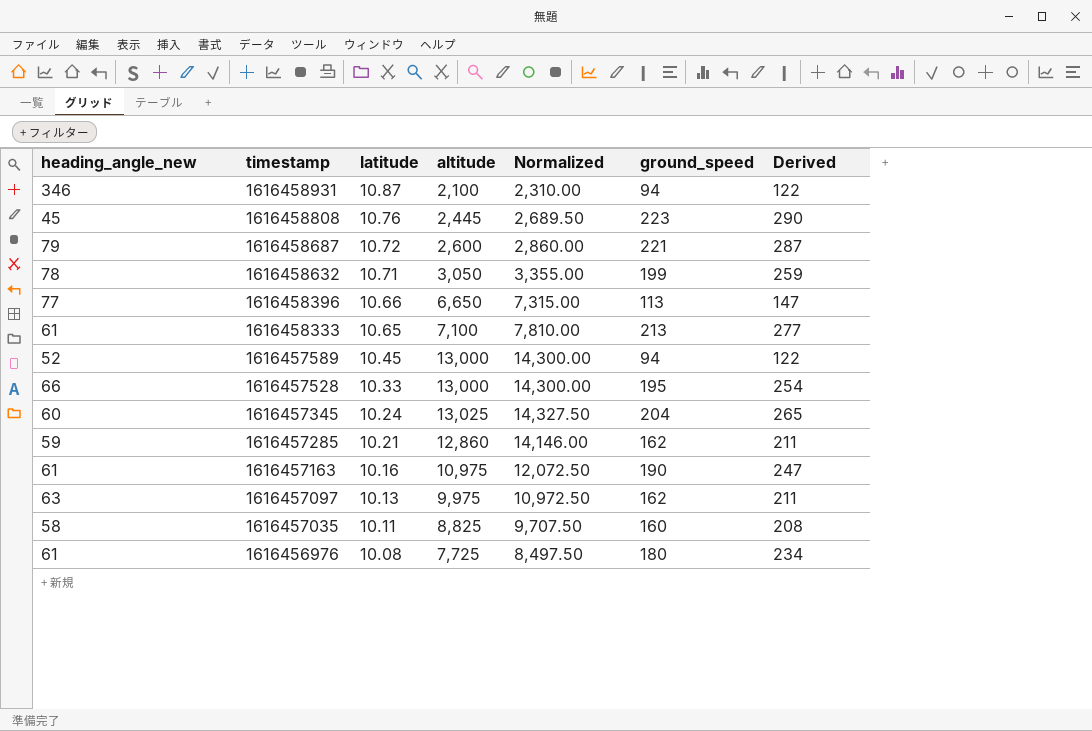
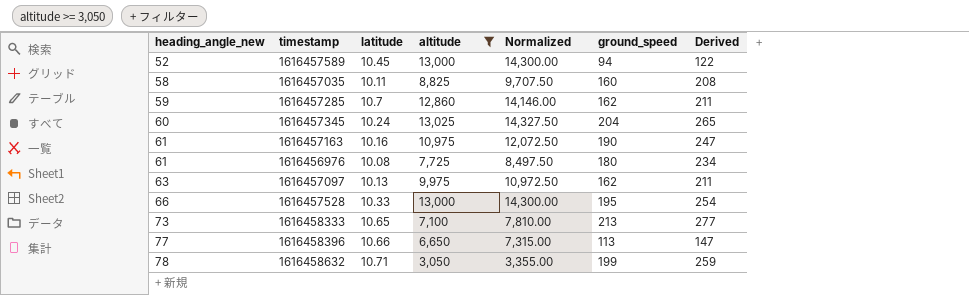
filter: none -> altitude >= 3,050
row order: timestamp descending -> heading_angle_new ascending
1616457285 | latitude: 10.21 -> 10.7
1616458333 | heading_angle_new: 61 -> 73

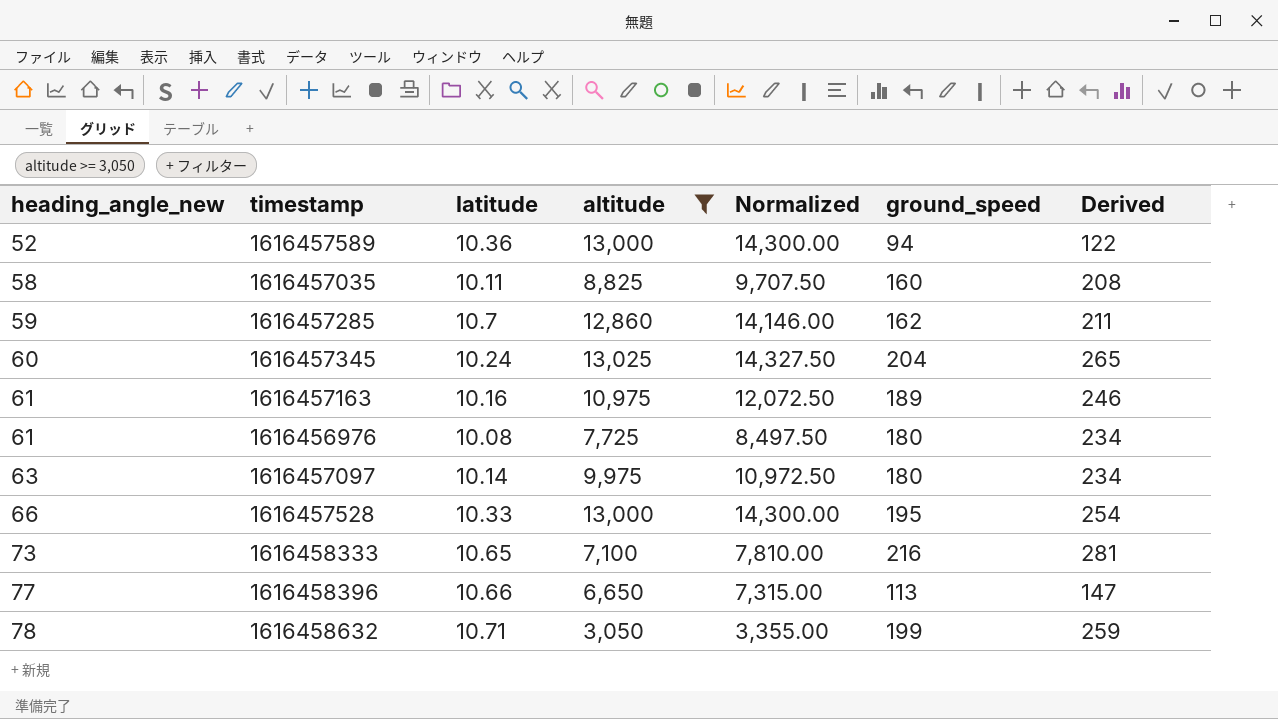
1616457589 | latitude: 10.45 -> 10.36
1616457163 | ground_speed: 190 -> 189
1616457163 | Derived: 247 -> 246
1616457097 | latitude: 10.13 -> 10.14
1616457097 | ground_speed: 162 -> 180
1616457097 | Derived: 211 -> 234
1616458333 | ground_speed: 213 -> 216
1616458333 | Derived: 277 -> 281

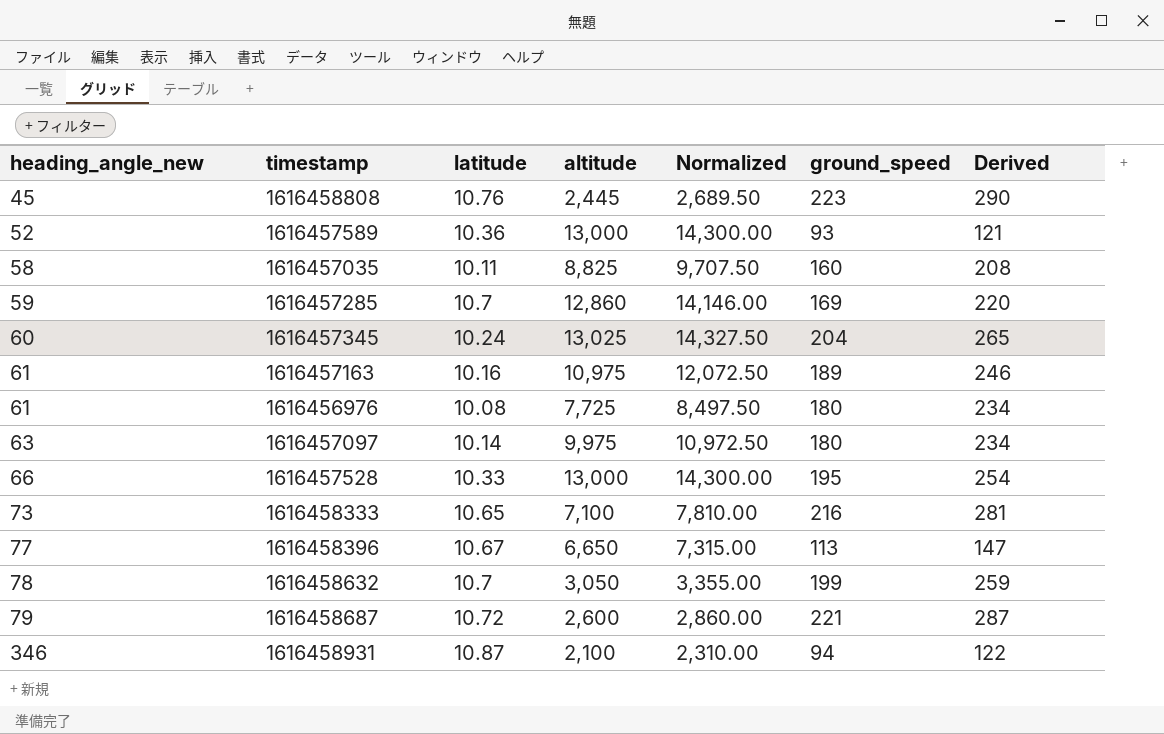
filter: altitude >= 3,050 -> none
1616457589 | ground_speed: 94 -> 93
1616457589 | Derived: 122 -> 121
1616457285 | ground_speed: 162 -> 169
1616457285 | Derived: 211 -> 220
1616458396 | latitude: 10.66 -> 10.67
1616458632 | latitude: 10.71 -> 10.7

